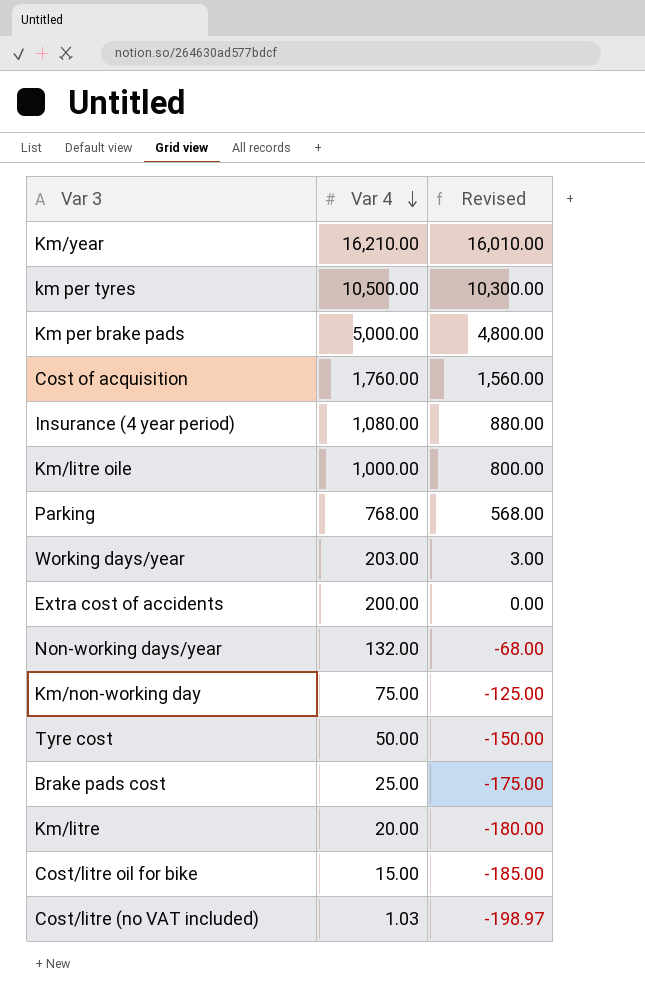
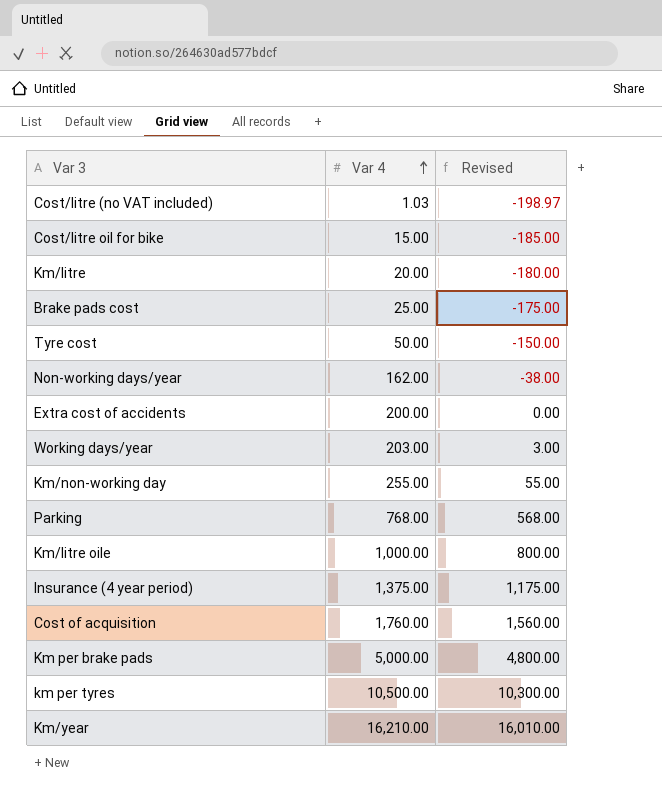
row order: Var 4 descending -> Var 4 ascending
Non-working days/year | Var 4: 132.00 -> 162.00
Non-working days/year | Revised: -68.00 -> -38.00
Km/non-working day | Var 4: 75.00 -> 255.00
Km/non-working day | Revised: -125.00 -> 55.00
Insurance (4 year period) | Var 4: 1,080.00 -> 1,375.00
Insurance (4 year period) | Revised: 880.00 -> 1,175.00

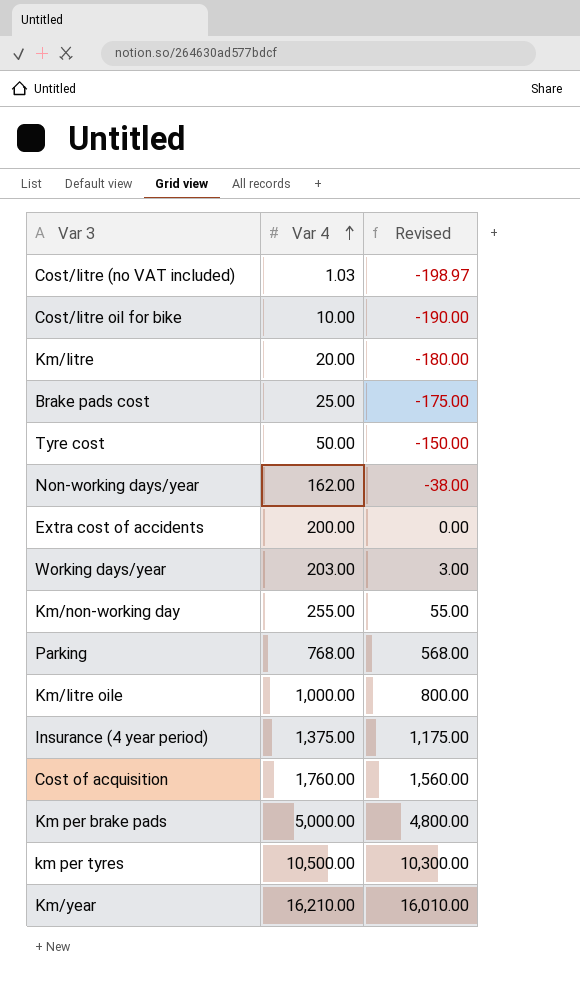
Cost/litre oil for bike | Var 4: 15.00 -> 10.00
Cost/litre oil for bike | Revised: -185.00 -> -190.00

